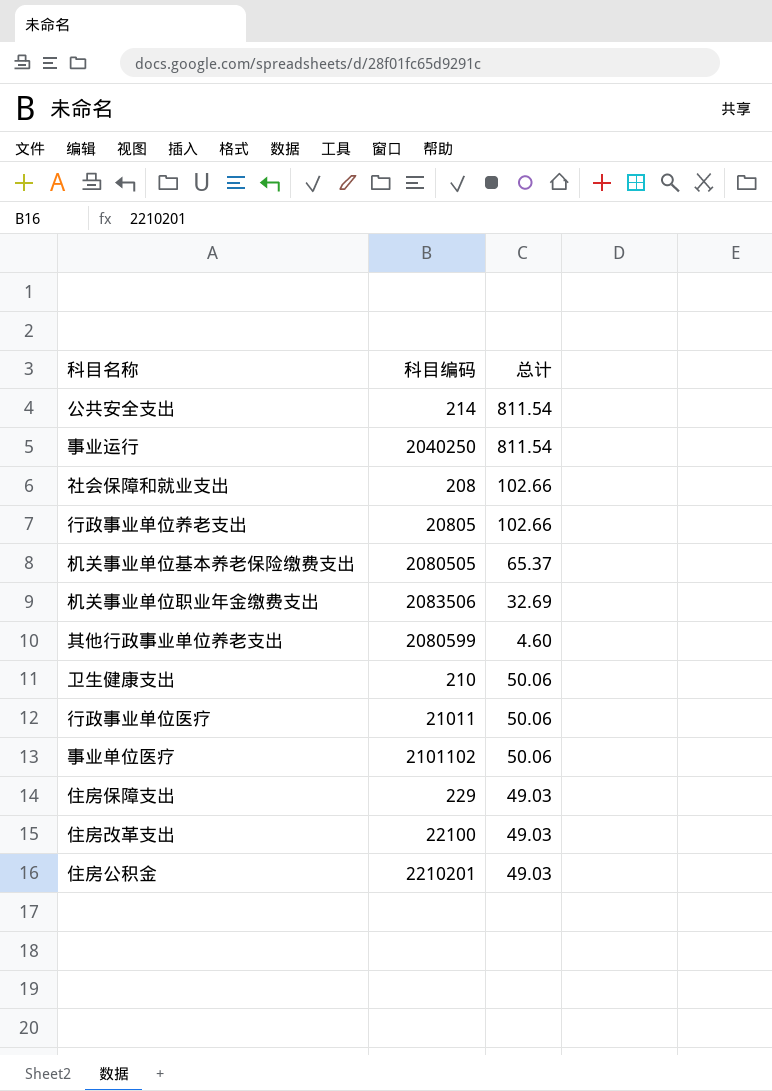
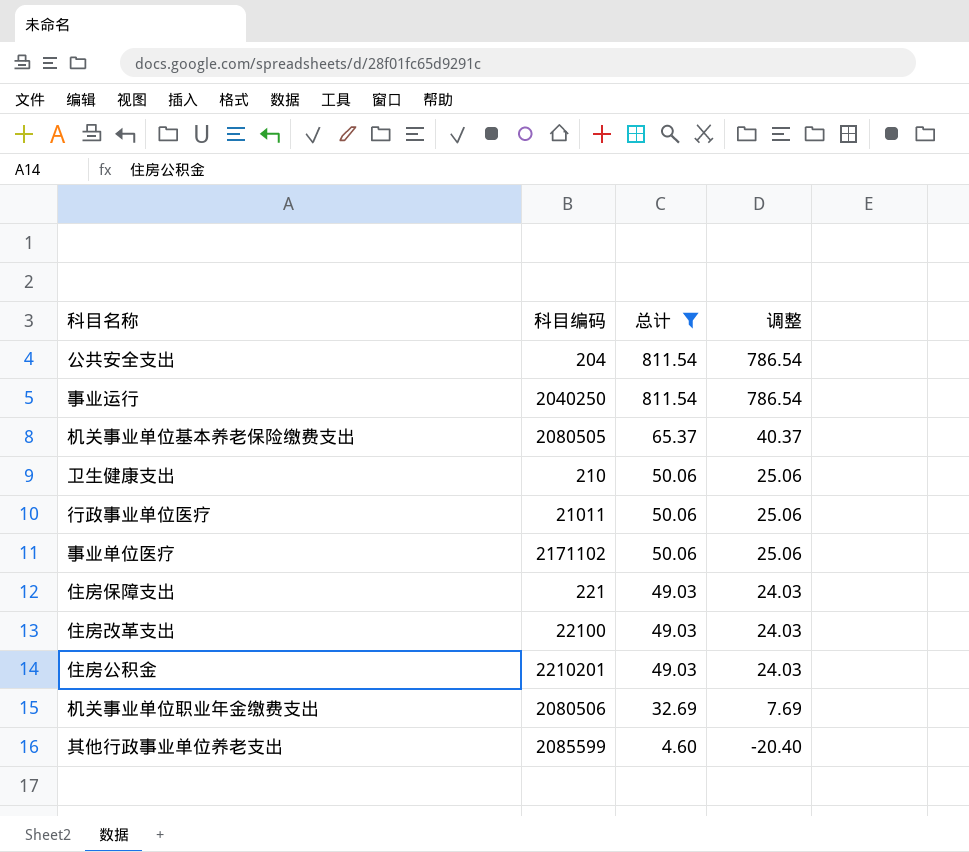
filter: none -> 总计 != 102.66
row order: none -> 总计 descending
column 调整 | formula: none -> [总计] - 25
公共安全支出 | 科目编码: 214 -> 204
事业单位医疗 | 科目编码: 2101102 -> 2171102
住房保障支出 | 科目编码: 229 -> 221
机关事业单位职业年金缴费支出 | 科目编码: 2083506 -> 2080506
其他行政事业单位养老支出 | 科目编码: 2080599 -> 2085599

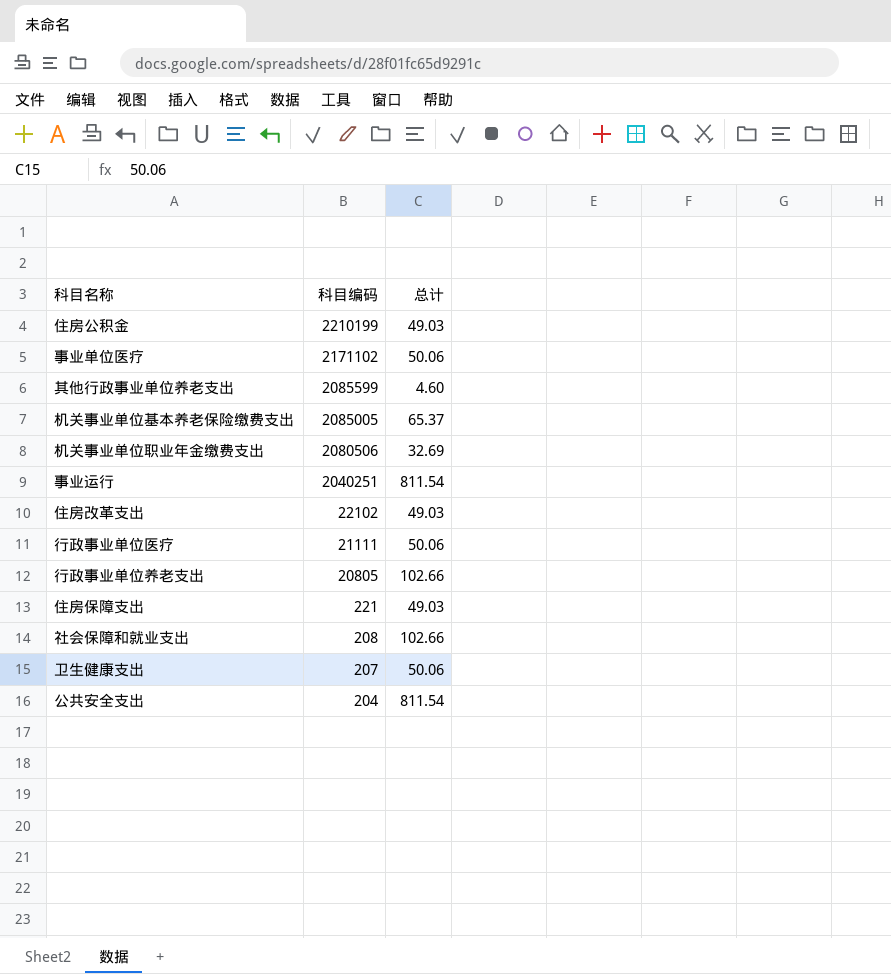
filter: 总计 != 102.66 -> none
row order: 总计 descending -> 科目编码 descending
column 调整 | formula: [总计] - 25 -> none
住房公积金 | 科目编码: 2210201 -> 2210199
机关事业单位基本养老保险缴费支出 | 科目编码: 2080505 -> 2085005
事业运行 | 科目编码: 2040250 -> 2040251
住房改革支出 | 科目编码: 22100 -> 22102
行政事业单位医疗 | 科目编码: 21011 -> 21111
卫生健康支出 | 科目编码: 210 -> 207

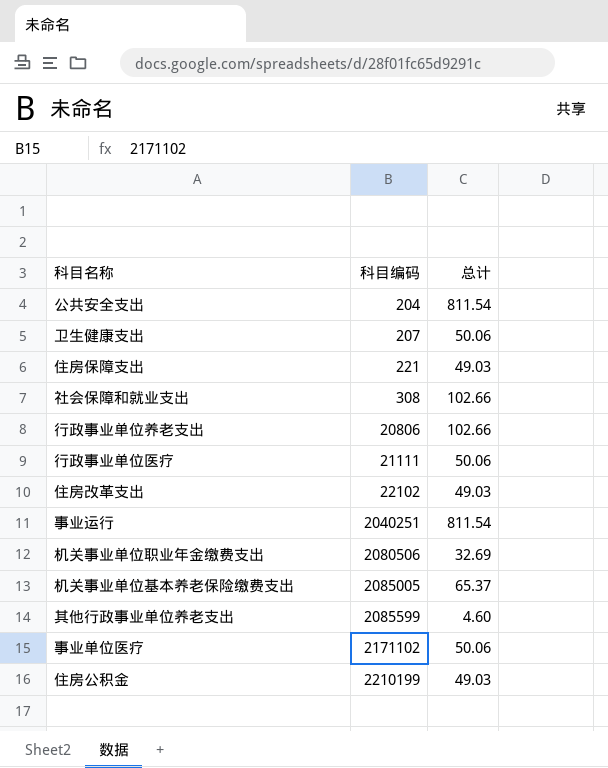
row order: 科目编码 descending -> 科目编码 ascending
社会保障和就业支出 | 科目编码: 208 -> 308
行政事业单位养老支出 | 科目编码: 20805 -> 20806

